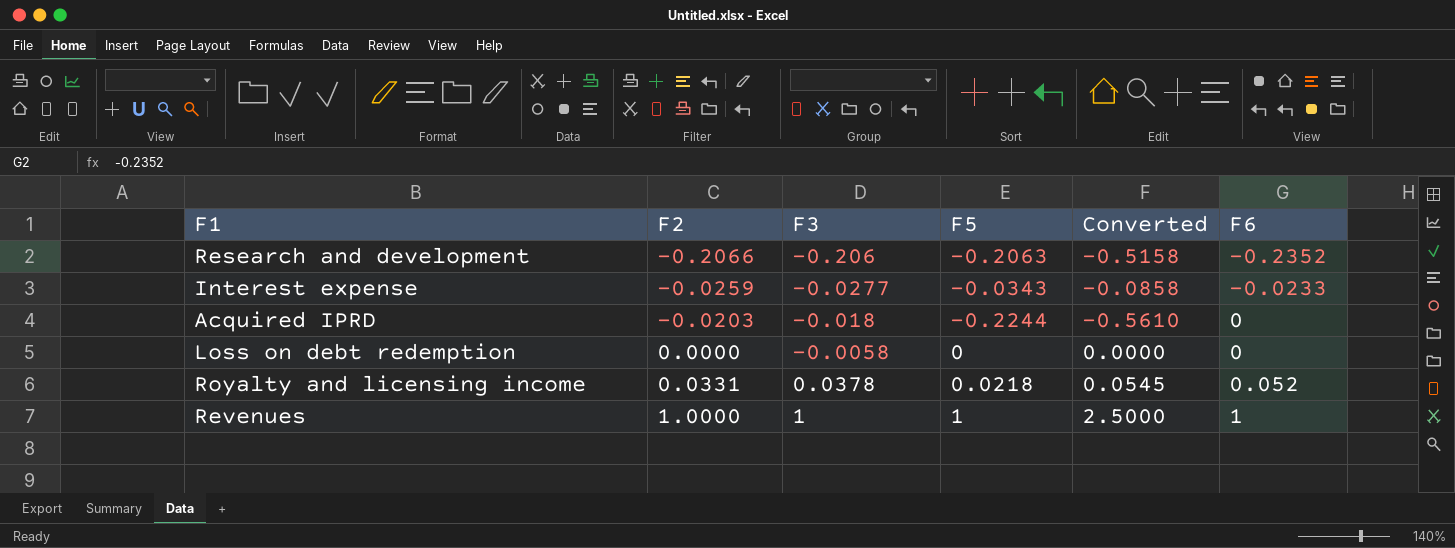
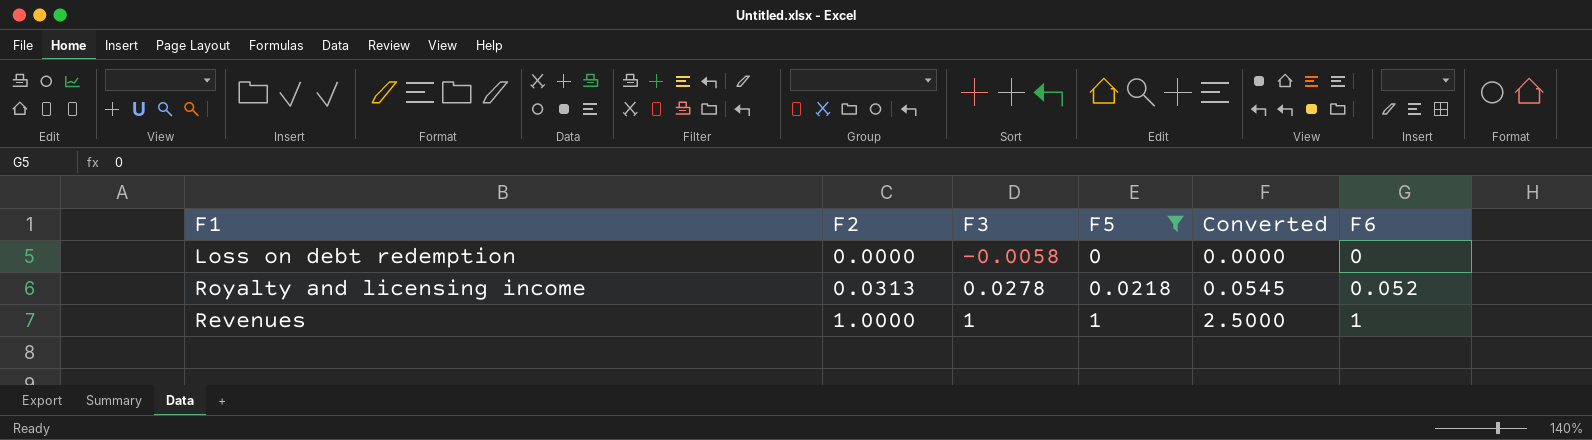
filter: none -> F5 >= 0
Royalty and licensing income | F2: 0.0331 -> 0.0313
Royalty and licensing income | F3: 0.0378 -> 0.0278

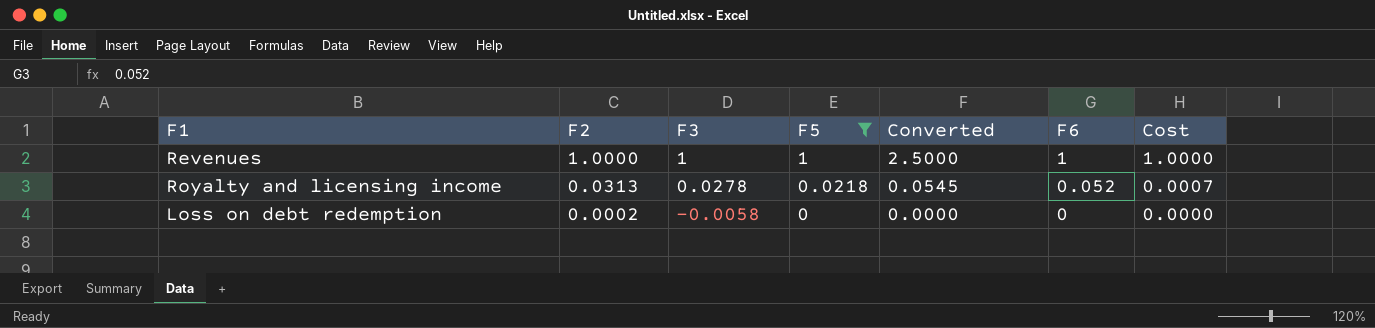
row order: F2 ascending -> F2 descending
column Cost | formula: none -> [F2] * [F5]
Loss on debt redemption | F2: 0.0000 -> 0.0002

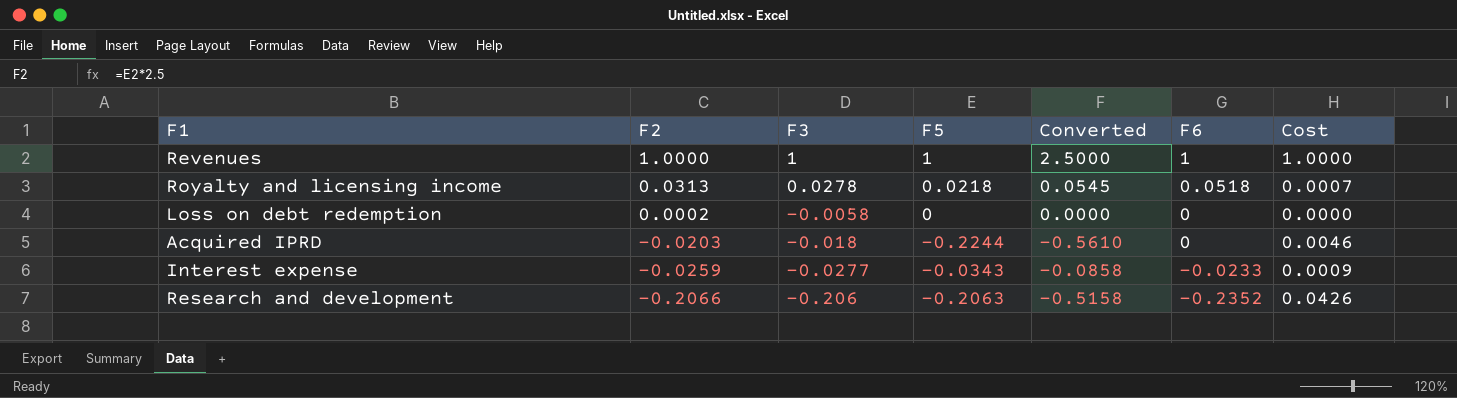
filter: F5 >= 0 -> none
Royalty and licensing income | F6: 0.052 -> 0.0518

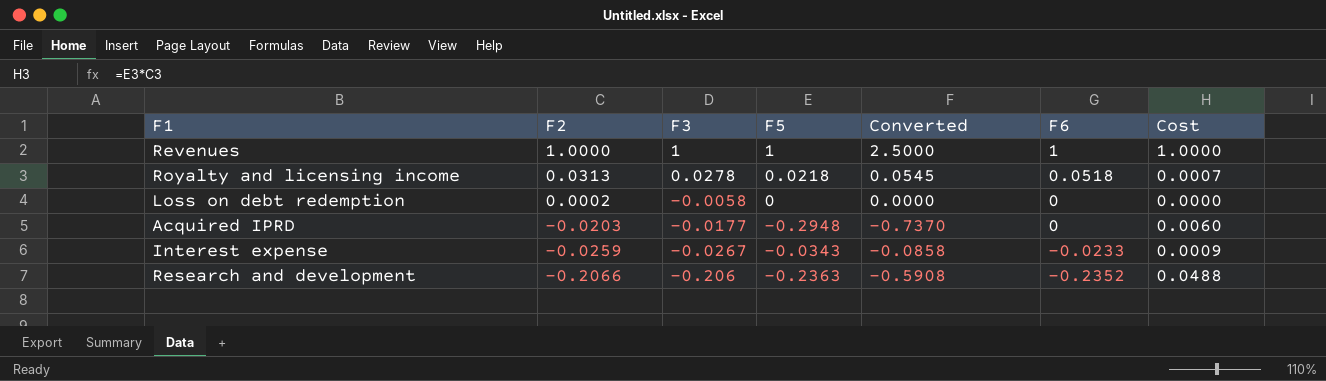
Acquired IPRD | F3: -0.018 -> -0.0177
Acquired IPRD | F5: -0.2244 -> -0.2948
Acquired IPRD | Converted: -0.5610 -> -0.7370
Acquired IPRD | Cost: 0.0046 -> 0.0060
Interest expense | F3: -0.0277 -> -0.0267
Research and development | F5: -0.2063 -> -0.2363
Research and development | Converted: -0.5158 -> -0.5908
Research and development | Cost: 0.0426 -> 0.0488

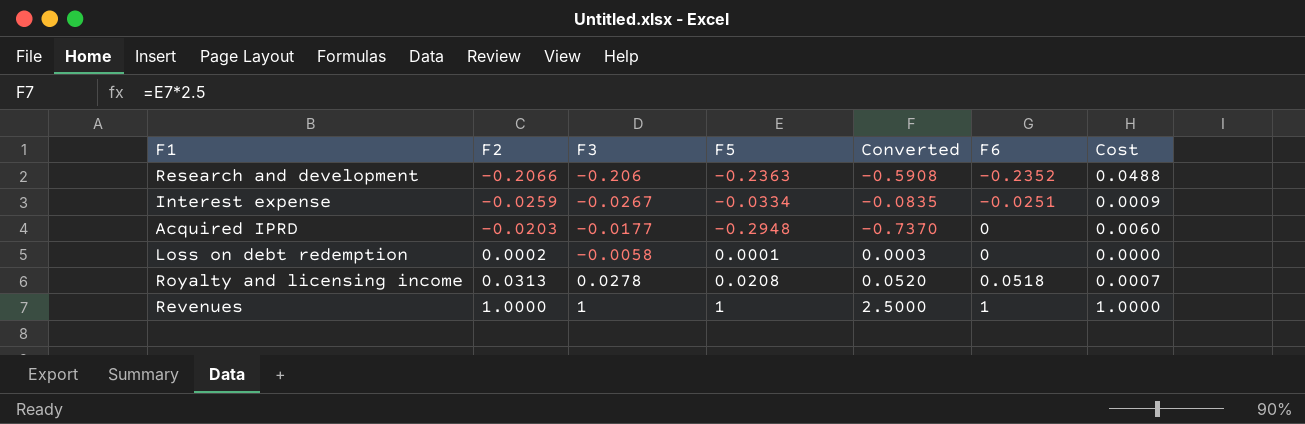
row order: F2 descending -> F2 ascending
Interest expense | F5: -0.0343 -> -0.0334
Interest expense | Converted: -0.0858 -> -0.0835
Interest expense | F6: -0.0233 -> -0.0251
Loss on debt redemption | F5: 0 -> 0.0001
Loss on debt redemption | Converted: 0.0000 -> 0.0003
Royalty and licensing income | F5: 0.0218 -> 0.0208
Royalty and licensing income | Converted: 0.0545 -> 0.0520

